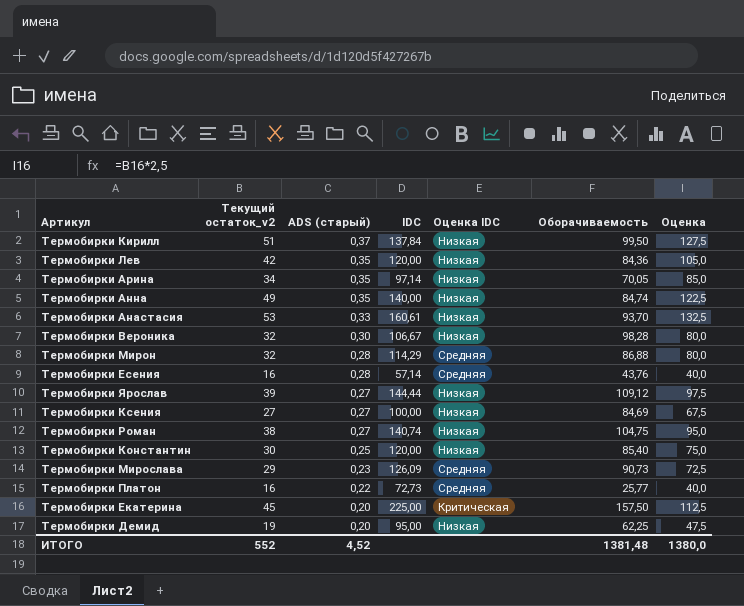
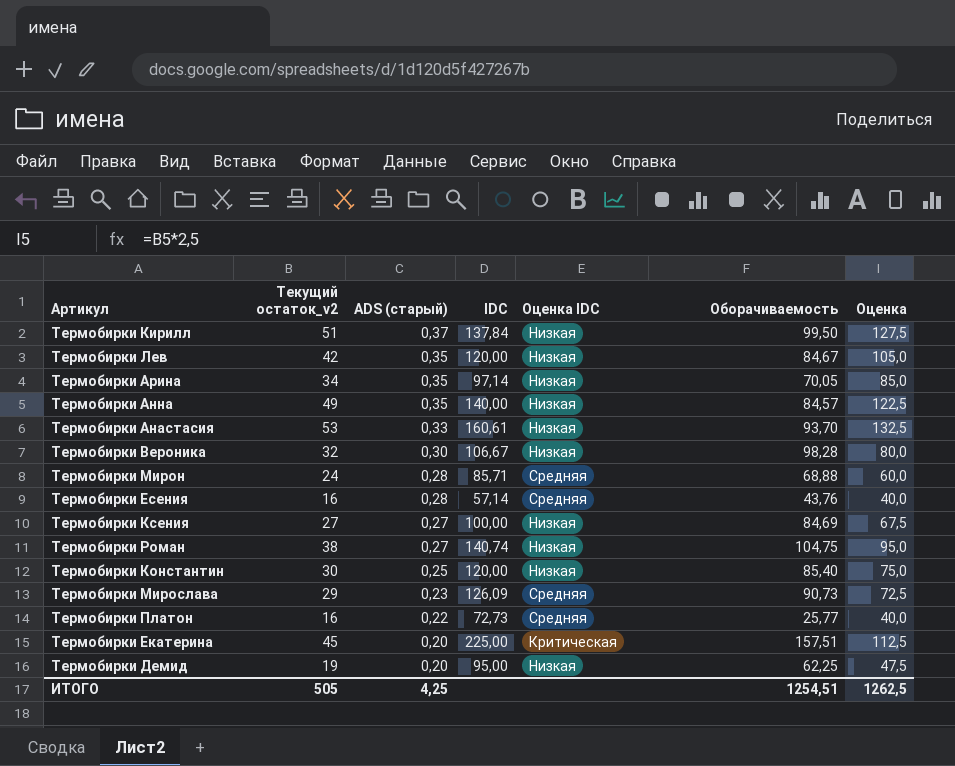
row Термобирки Ярослав: 39 | 0,27 | 144,44 | Низкая | 109,12 | 97,5 -> none
Термобирки Лев | Оборачиваемость: 84,36 -> 84,67
Термобирки Анна | Оборачиваемость: 84,74 -> 84,57
Термобирки Мирон | Текущий остаток_v2: 32 -> 24
Термобирки Мирон | IDC: 114,29 -> 85,71
Термобирки Мирон | Оборачиваемость: 86,88 -> 68,88
Термобирки Мирон | Оценка: 80,0 -> 60,0
Термобирки Екатерина | Оборачиваемость: 157,50 -> 157,51
ИТОГО | Текущий остаток_v2: 552 -> 505
ИТОГО | ADS (старый): 4,52 -> 4,25
ИТОГО | Оборачиваемость: 1381,48 -> 1254,51
ИТОГО | Оценка: 1380,0 -> 1262,5

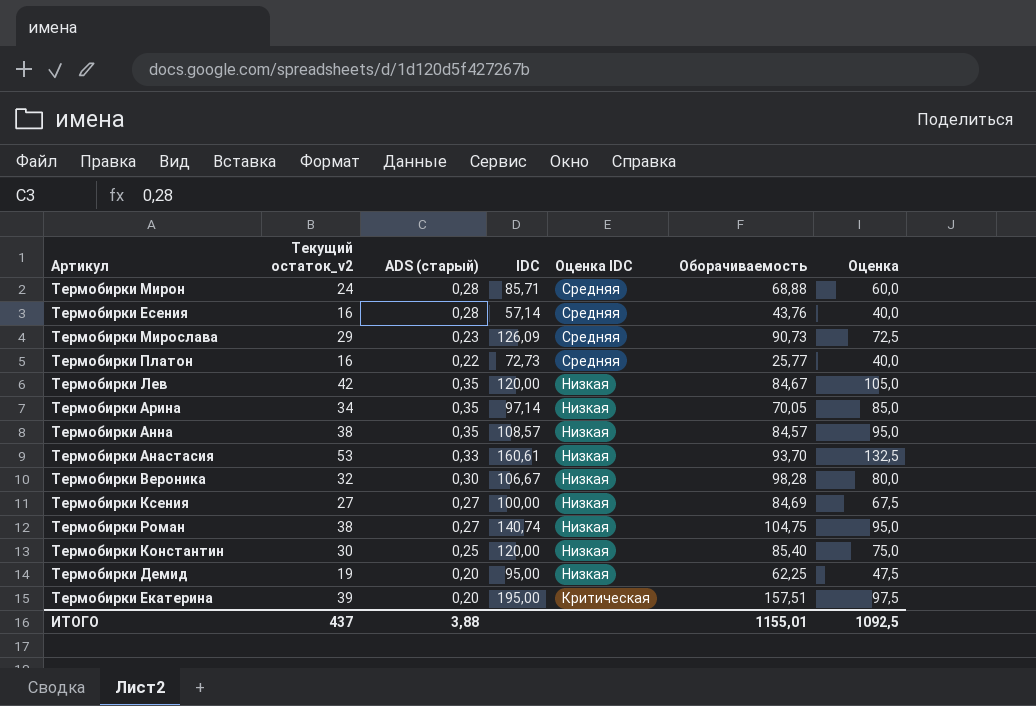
row order: ADS (старый) descending -> Оценка IDC descending
row Термобирки Кирилл: 51 | 0,37 | 137,84 | Низкая | 99,50 | 127,5 -> none
Термобирки Анна | Текущий остаток_v2: 49 -> 38
Термобирки Анна | IDC: 140,00 -> 108,57
Термобирки Анна | Оценка: 122,5 -> 95,0
Термобирки Екатерина | Текущий остаток_v2: 45 -> 39
Термобирки Екатерина | IDC: 225,00 -> 195,00
Термобирки Екатерина | Оценка: 112,5 -> 97,5
ИТОГО | Текущий остаток_v2: 505 -> 437
ИТОГО | ADS (старый): 4,25 -> 3,88
ИТОГО | Оборачиваемость: 1254,51 -> 1155,01
ИТОГО | Оценка: 1262,5 -> 1092,5

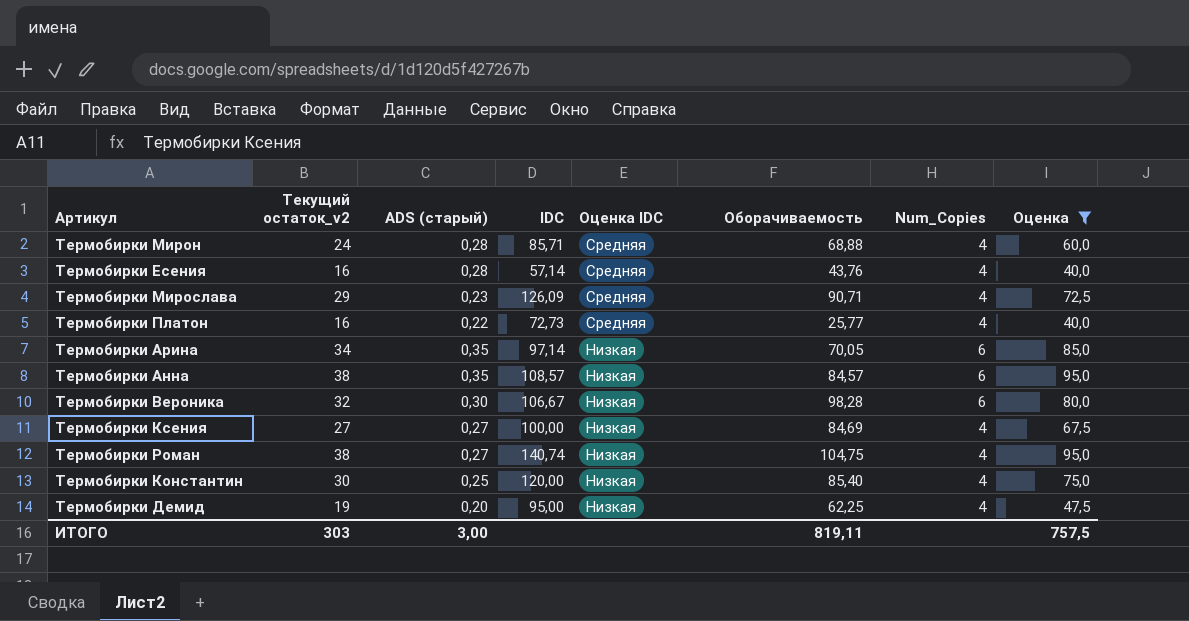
filter: none -> Оценка <= 95,0
column Num_Copies | position: none -> 7
Термобирки Мирослава | Оборачиваемость: 90,73 -> 90,71
ИТОГО | Текущий остаток_v2: 437 -> 303
ИТОГО | ADS (старый): 3,88 -> 3,00
ИТОГО | Оборачиваемость: 1155,01 -> 819,11
ИТОГО | Оценка: 1092,5 -> 757,5

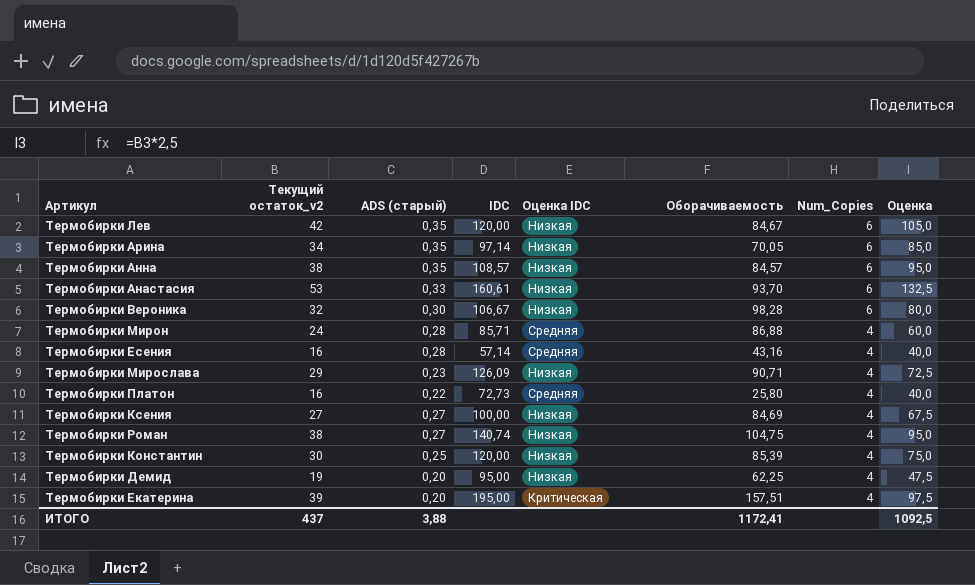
filter: Оценка <= 95,0 -> none
row order: Оценка IDC descending -> Num_Copies descending
Термобирки Мирон | Оборачиваемость: 68,88 -> 86,88
Термобирки Есения | Оборачиваемость: 43,76 -> 43,16
Термобирки Мирослава | Оценка IDC: Средняя -> Низкая
Термобирки Платон | Оборачиваемость: 25,77 -> 25,80
Термобирки Константин | Оборачиваемость: 85,40 -> 85,39
ИТОГО | Текущий остаток_v2: 303 -> 437
ИТОГО | ADS (старый): 3,00 -> 3,88
ИТОГО | Оборачиваемость: 819,11 -> 1172,41
ИТОГО | Оценка: 757,5 -> 1092,5

